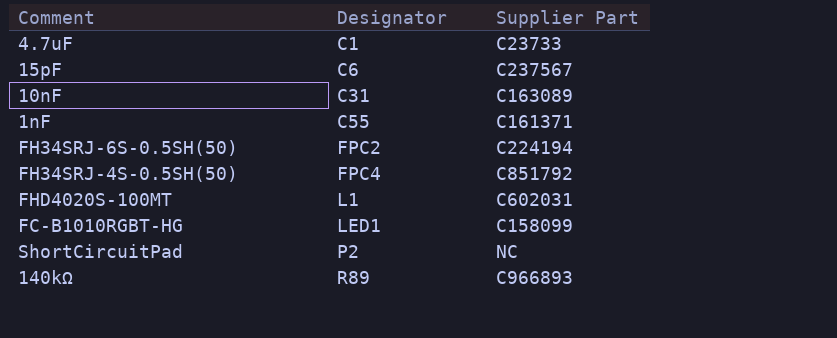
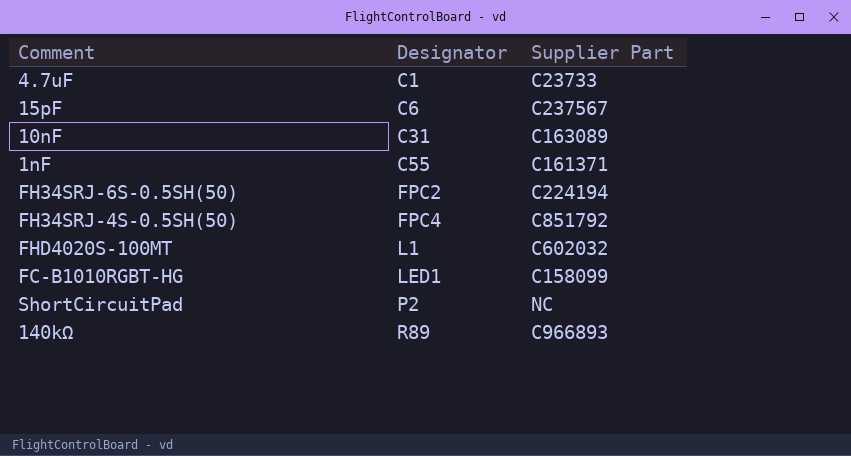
FHD4020S-100MT | Supplier Part: C602031 -> C602032

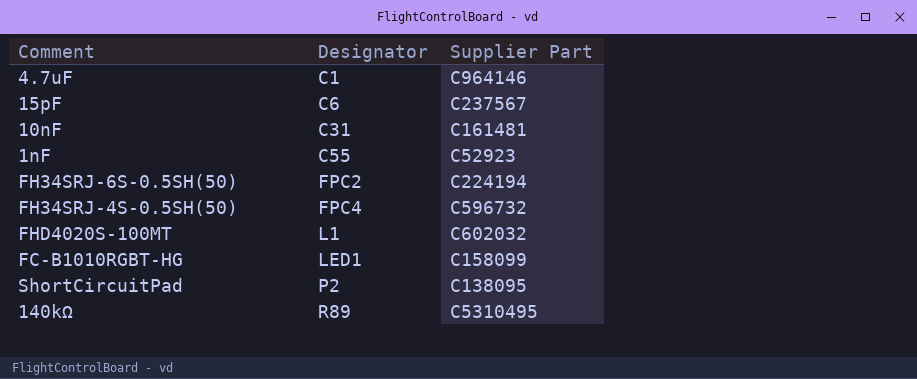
4.7uF | Supplier Part: C23733 -> C964146
10nF | Supplier Part: C163089 -> C161481
1nF | Supplier Part: C161371 -> C52923
FH34SRJ-4S-0.5SH(50) | Supplier Part: C851792 -> C596732
ShortCircuitPad | Supplier Part: NC -> C138095
140kΩ | Supplier Part: C966893 -> C5310495

